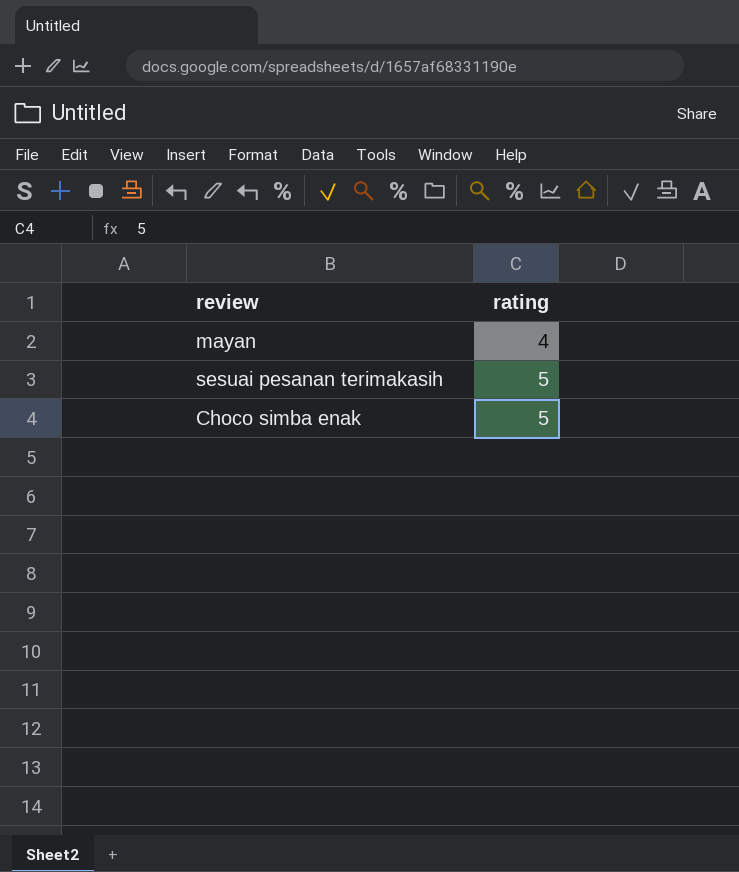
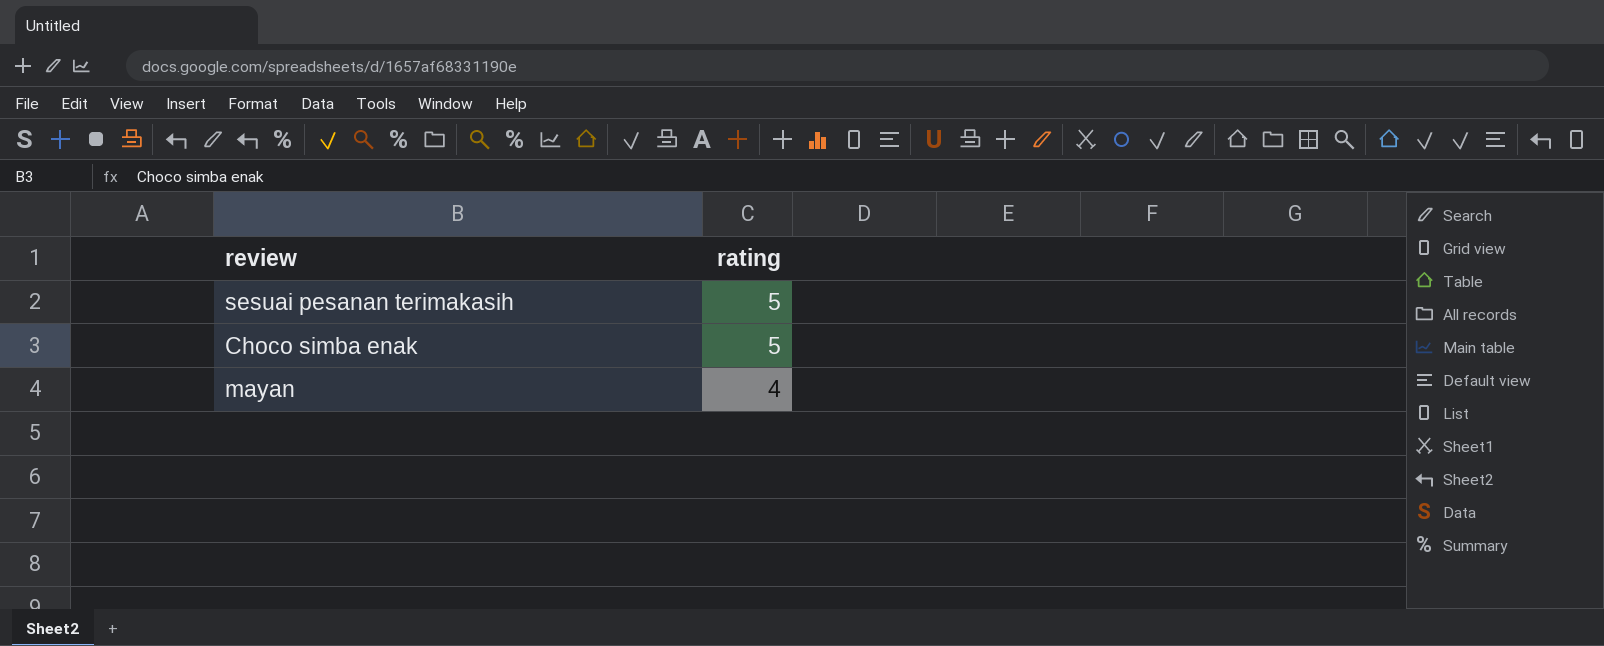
row order: rating ascending -> rating descending

